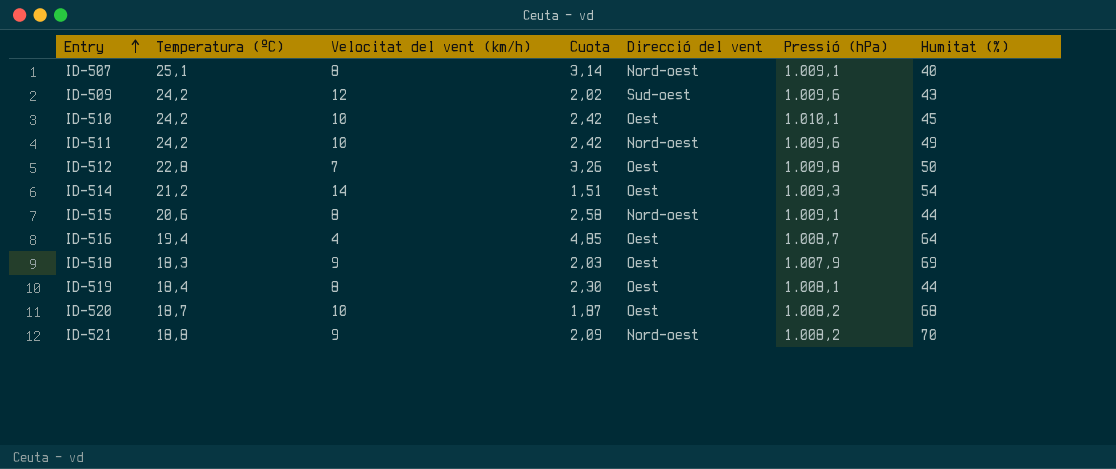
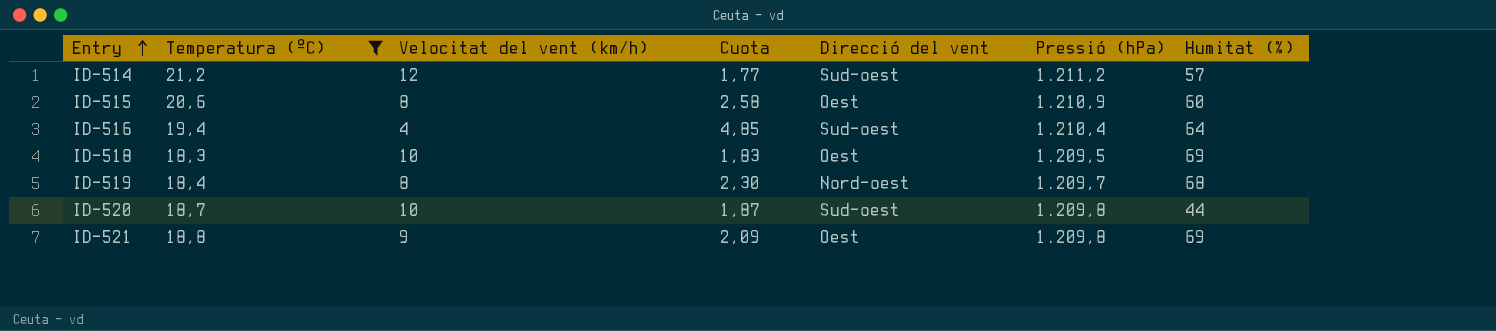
filter: none -> Temperatura (ºC) <= 21,2
ID-514 | Velocitat del vent (km/h): 14 -> 12
ID-514 | Cuota: 1,51 -> 1,77
ID-514 | Direcció del vent: Oest -> Sud-oest
ID-514 | Pressió (hPa): 1.009,3 -> 1.211,2
ID-514 | Humitat (%): 54 -> 57
ID-515 | Direcció del vent: Nord-oest -> Oest
ID-515 | Pressió (hPa): 1.009,1 -> 1.210,9
ID-515 | Humitat (%): 44 -> 60
ID-516 | Direcció del vent: Oest -> Sud-oest
ID-516 | Pressió (hPa): 1.008,7 -> 1.210,4
ID-518 | Velocitat del vent (km/h): 9 -> 10
ID-518 | Cuota: 2,03 -> 1,83
ID-518 | Pressió (hPa): 1.007,9 -> 1.209,5
ID-519 | Direcció del vent: Oest -> Nord-oest
ID-519 | Pressió (hPa): 1.008,1 -> 1.209,7
ID-519 | Humitat (%): 44 -> 68
ID-520 | Direcció del vent: Oest -> Sud-oest
ID-520 | Pressió (hPa): 1.008,2 -> 1.209,8
ID-520 | Humitat (%): 68 -> 44
ID-521 | Direcció del vent: Nord-oest -> Oest
ID-521 | Pressió (hPa): 1.008,2 -> 1.209,8
ID-521 | Humitat (%): 70 -> 69

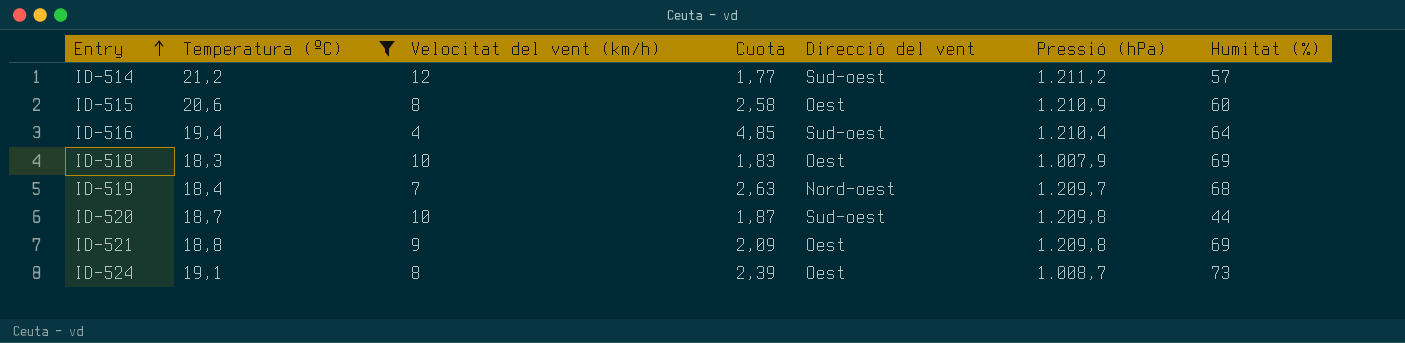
ID-518 | Pressió (hPa): 1.209,5 -> 1.007,9
ID-519 | Velocitat del vent (km/h): 8 -> 7
ID-519 | Cuota: 2,30 -> 2,63
row ID-524: none -> 19,1 | 8 | 2,39 | Oest | 1.008,7 | 73

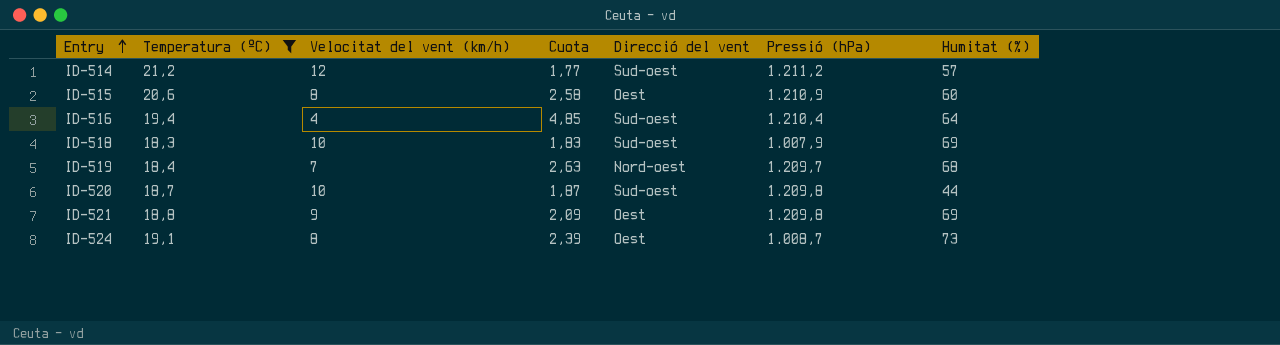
ID-518 | Direcció del vent: Oest -> Sud-oest

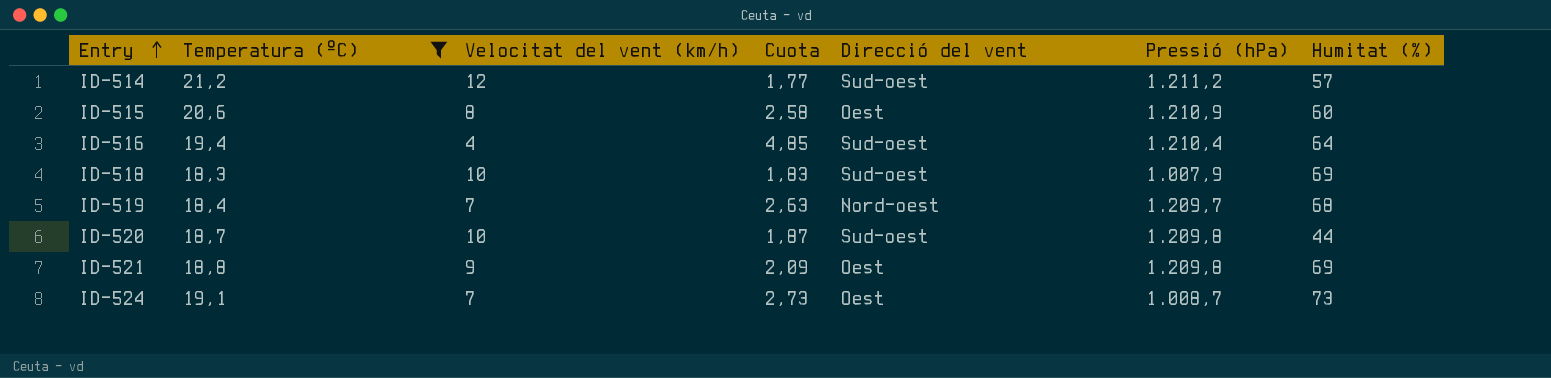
ID-524 | Velocitat del vent (km/h): 8 -> 7
ID-524 | Cuota: 2,39 -> 2,73

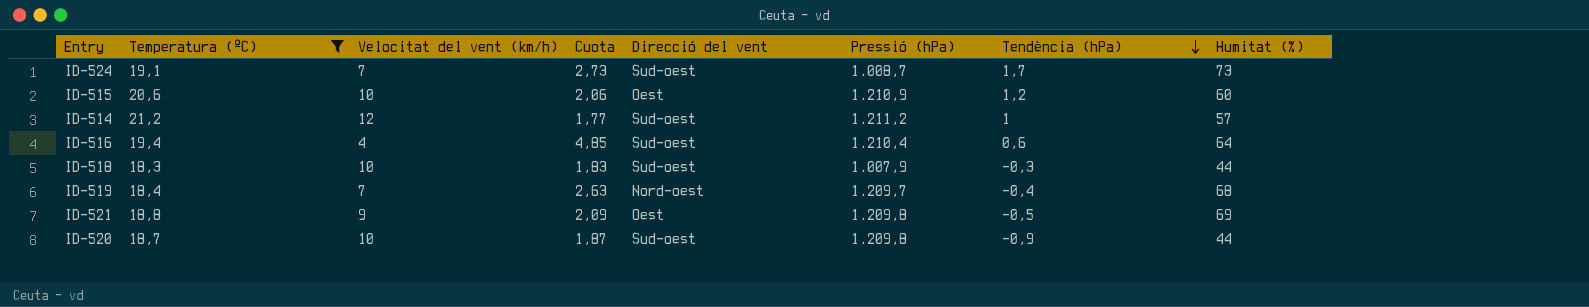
row order: Entry ascending -> Tendència (hPa) descending
column Tendència (hPa) | position: none -> 7
ID-524 | Direcció del vent: Oest -> Sud-oest
ID-515 | Velocitat del vent (km/h): 8 -> 10
ID-515 | Cuota: 2,58 -> 2,06
ID-518 | Humitat (%): 69 -> 44

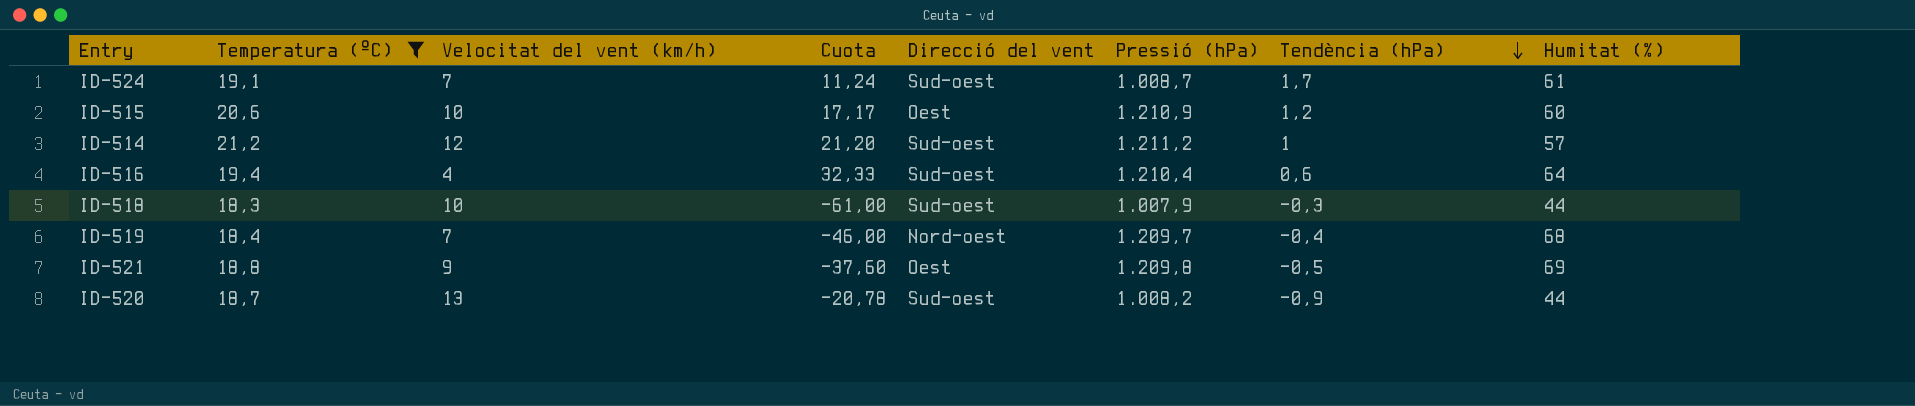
column Cuota | formula: [Temperatura (ºC)] / [Velocitat del vent (km/h)] -> [Temperatura (ºC)] / [Tendència (hPa)]
ID-524 | Humitat (%): 73 -> 61
ID-520 | Velocitat del vent (km/h): 10 -> 13
ID-520 | Pressió (hPa): 1.209,8 -> 1.008,2

